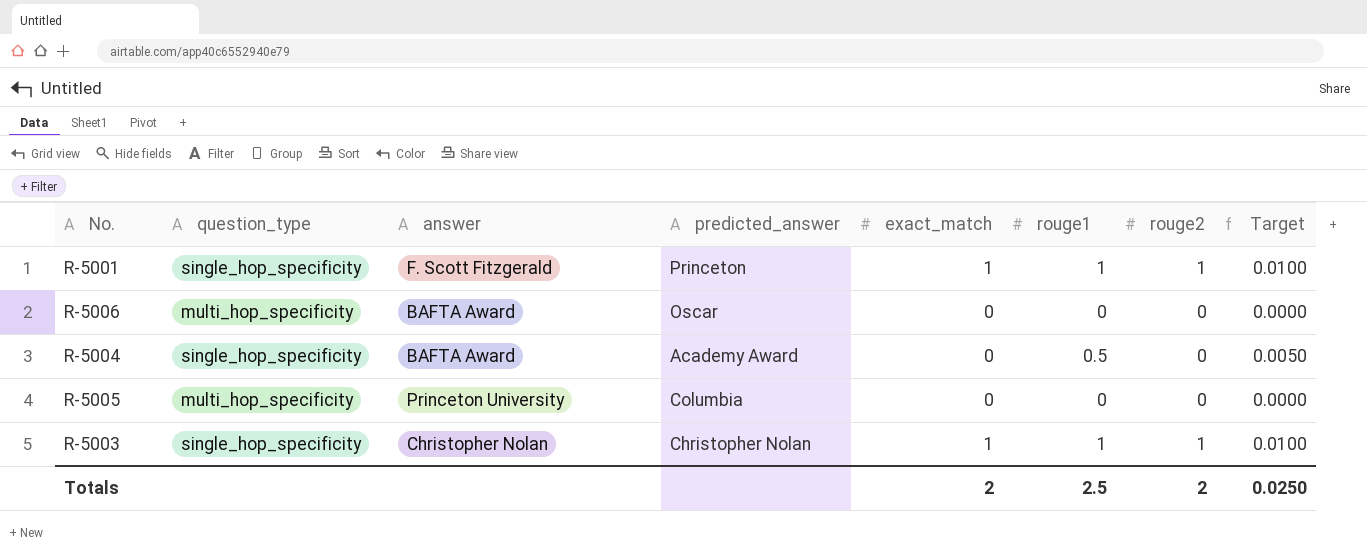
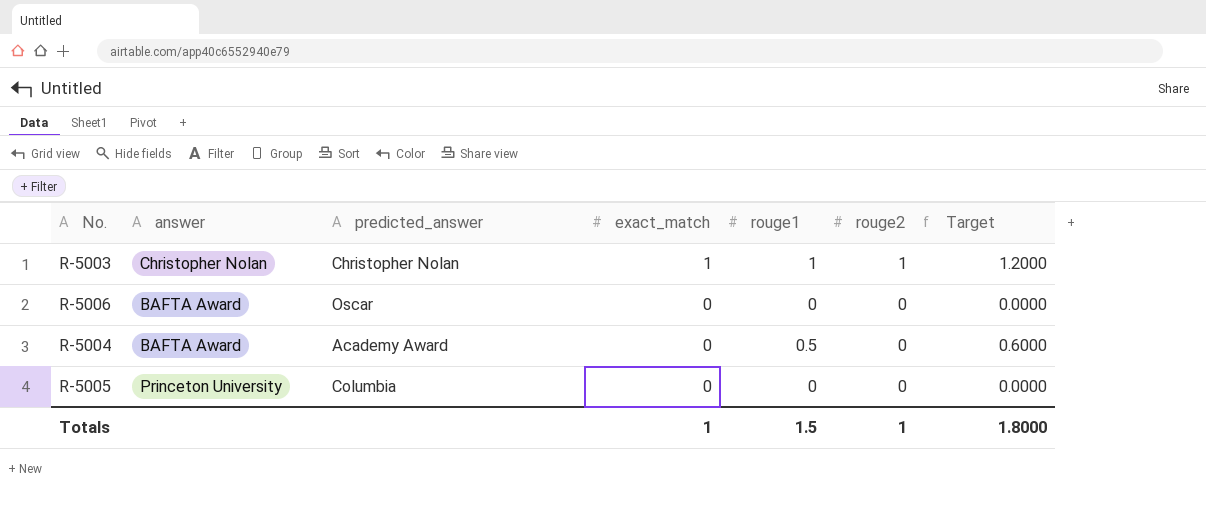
row order: none -> exact_match descending
column question_type | position: 2 -> none
column Target | formula: [rouge1] * 0.01 -> [rouge1] * 1.2
row R-5001: single_hop_specificity | F. Scott Fitzgerald | Princeton | 1 | 1 | 1 | 0.0100 -> none
Totals | exact_match: 2 -> 1
Totals | rouge1: 2.5 -> 1.5
Totals | rouge2: 2 -> 1
Totals | Target: 0.0250 -> 1.8000

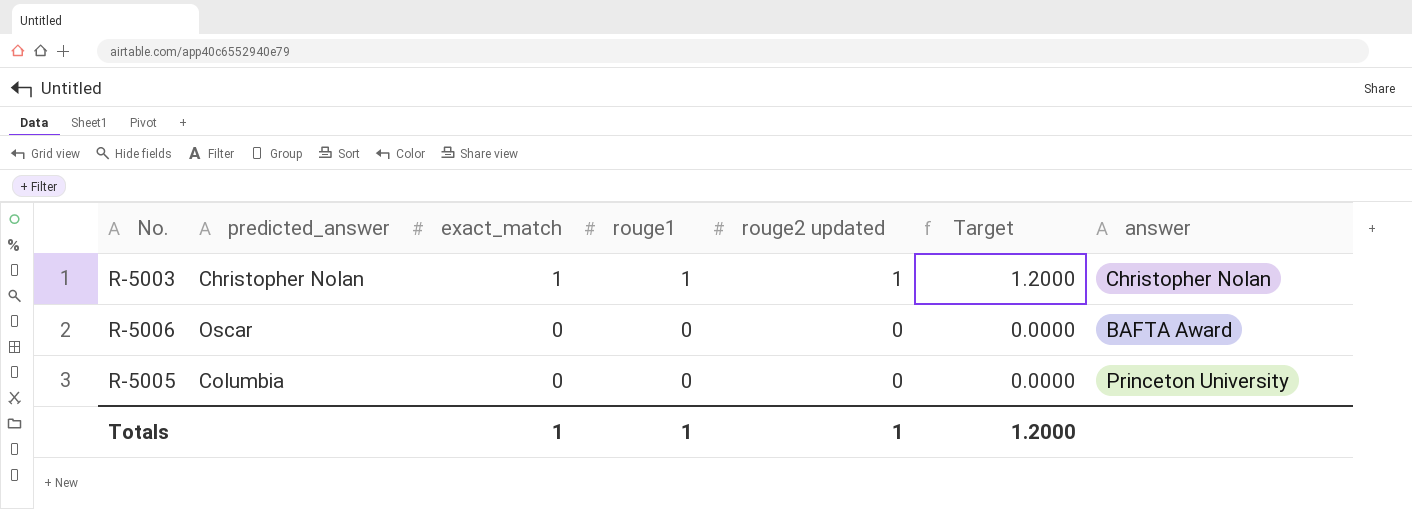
column name: rouge2 -> rouge2 updated
column answer | position: 2 -> 7
row R-5004: BAFTA Award | Academy Award | 0 | 0.5 | 0 | 0.6000 -> none
Totals | rouge1: 1.5 -> 1
Totals | Target: 1.8000 -> 1.2000

